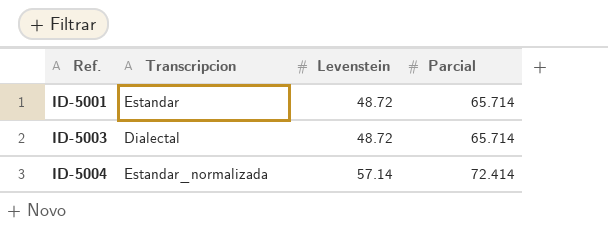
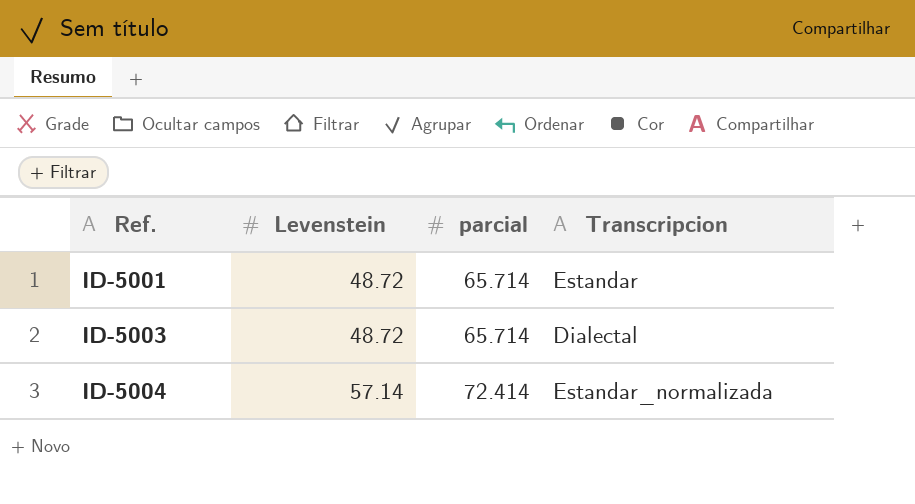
column name: Parcial -> parcial
column Transcripcion | position: 2 -> 4

